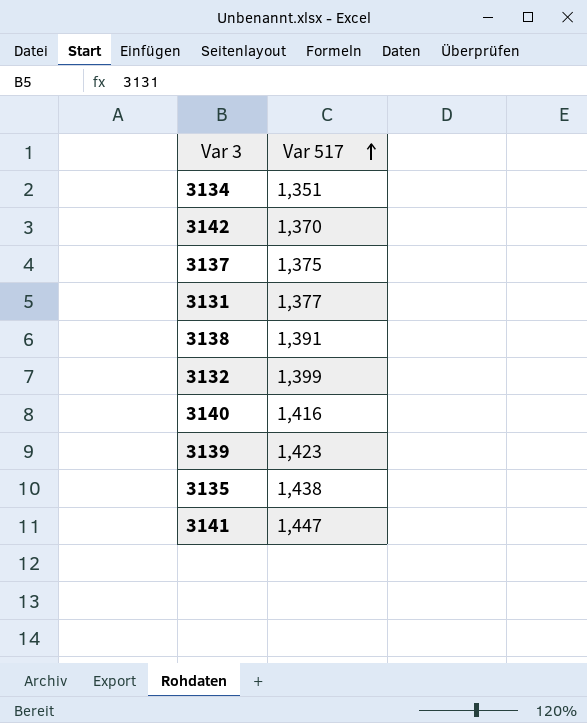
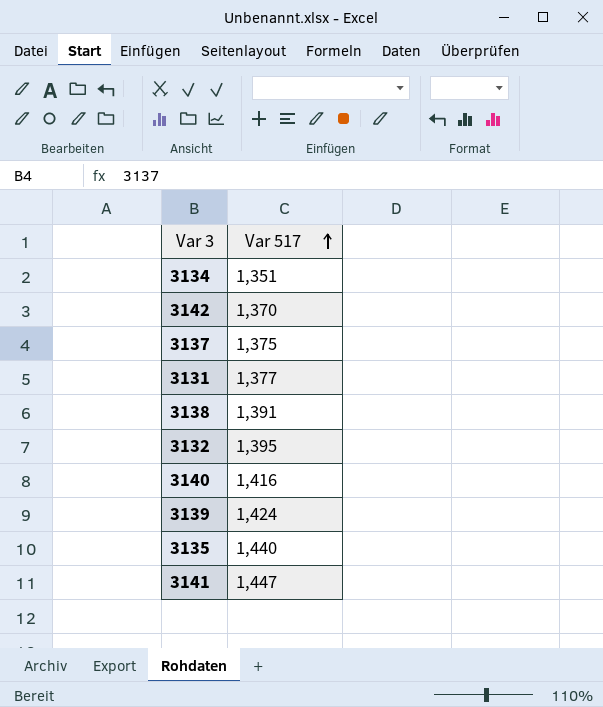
3132 | Var 517: 1,399 -> 1,395
3139 | Var 517: 1,423 -> 1,424
3135 | Var 517: 1,438 -> 1,440

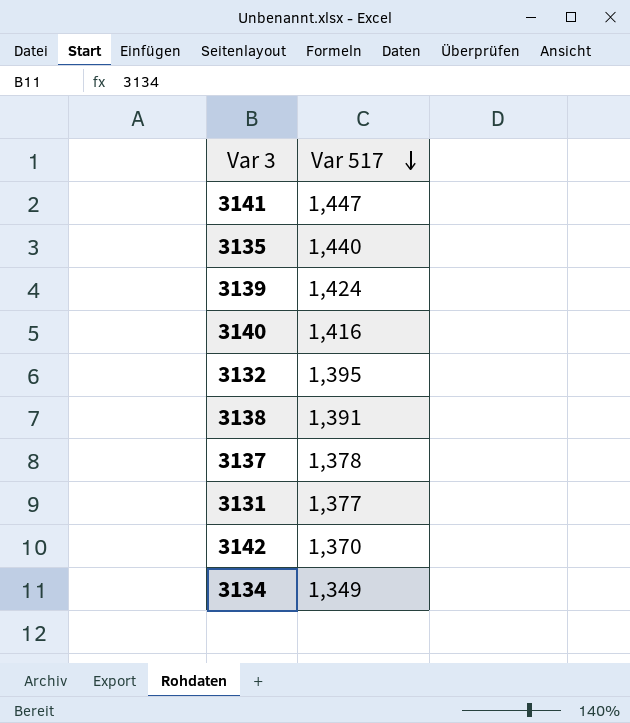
row order: Var 517 ascending -> Var 517 descending
3137 | Var 517: 1,375 -> 1,378
3134 | Var 517: 1,351 -> 1,349

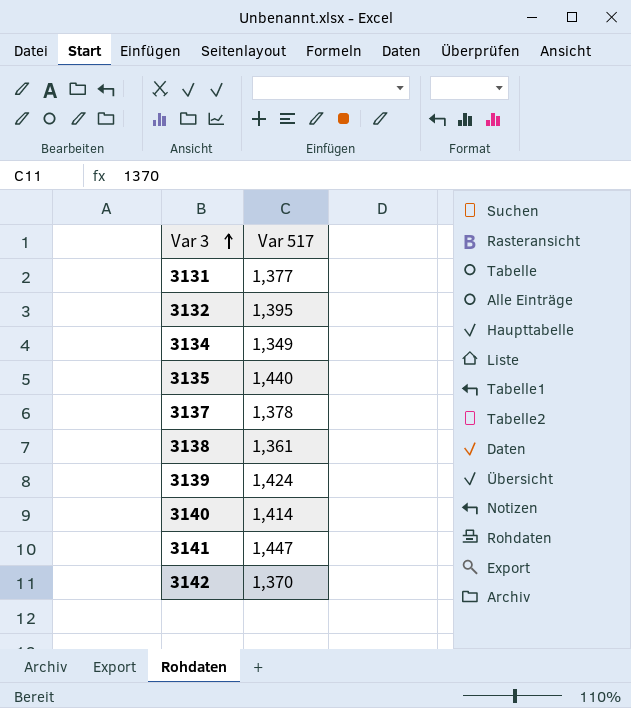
row order: Var 517 descending -> Var 3 ascending
3138 | Var 517: 1,391 -> 1,361
3140 | Var 517: 1,416 -> 1,414

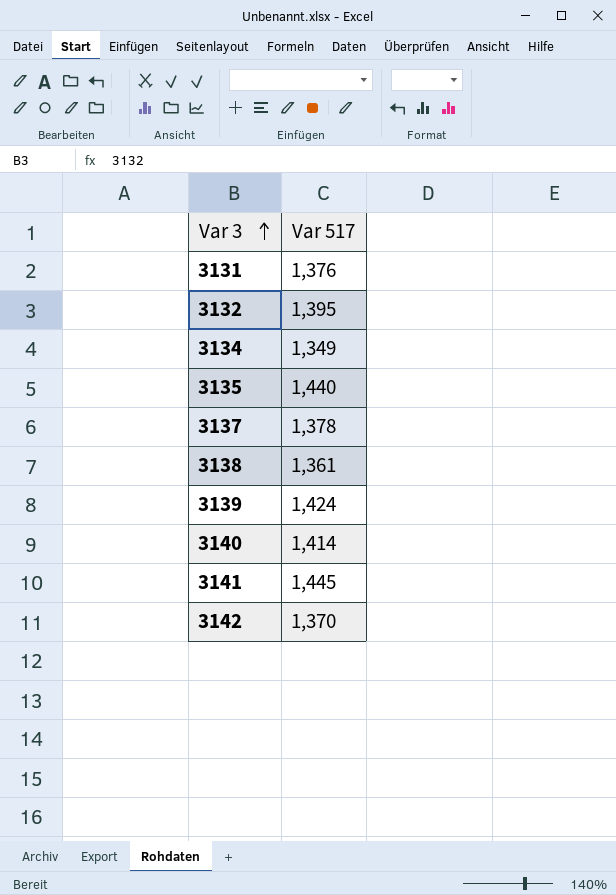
3131 | Var 517: 1,377 -> 1,376
3141 | Var 517: 1,447 -> 1,445

